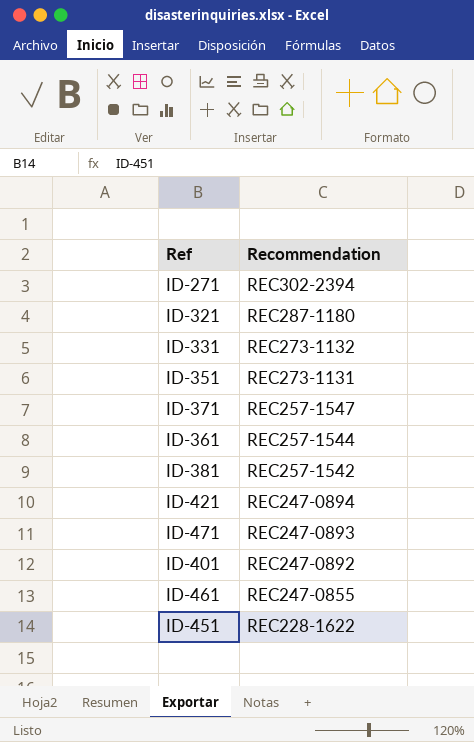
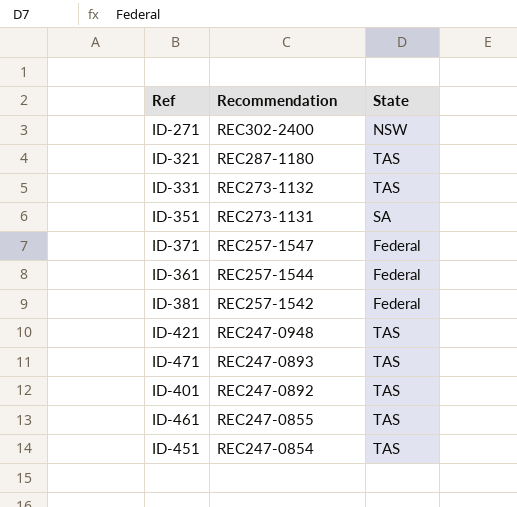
column State | position: none -> 3
ID-271 | Recommendation: REC302-2394 -> REC302-2400
ID-421 | Recommendation: REC247-0894 -> REC247-0948
ID-451 | Recommendation: REC228-1622 -> REC247-0854

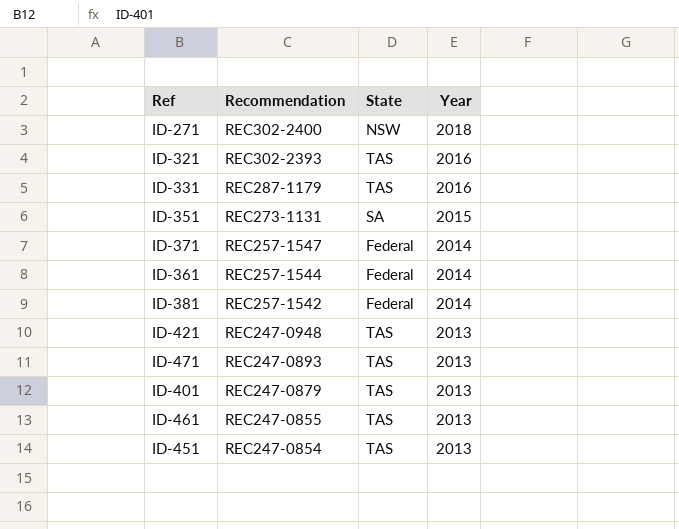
column Year | position: none -> 4
ID-321 | Recommendation: REC287-1180 -> REC302-2393
ID-331 | Recommendation: REC273-1132 -> REC287-1179
ID-401 | Recommendation: REC247-0892 -> REC247-0879

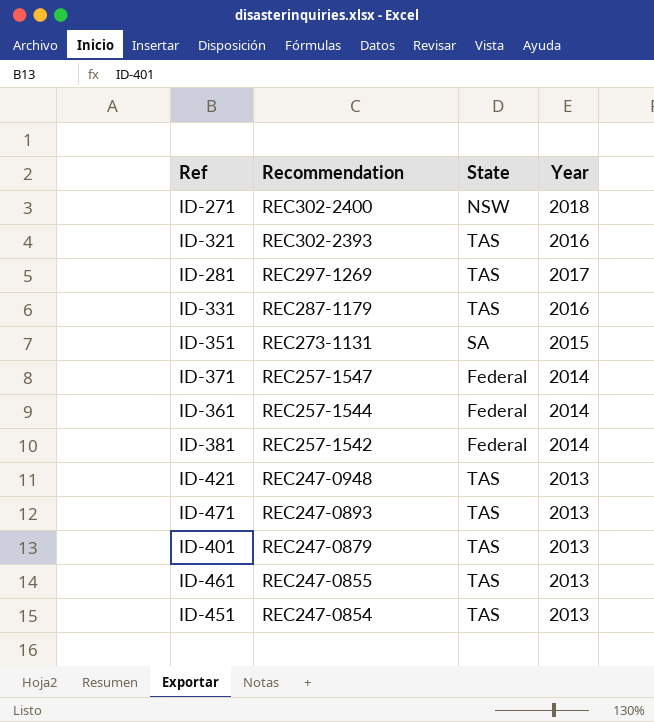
row ID-281: none -> REC297-1269 | TAS | 2017

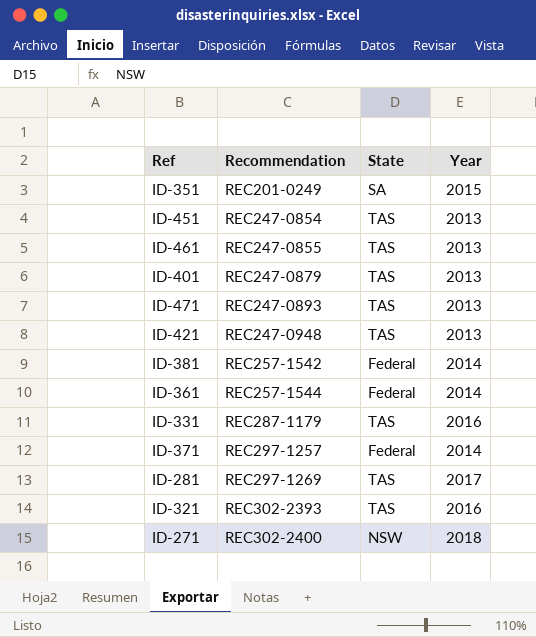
row order: Recommendation descending -> Recommendation ascending
ID-351 | Recommendation: REC273-1131 -> REC201-0249
ID-371 | Recommendation: REC257-1547 -> REC297-1257

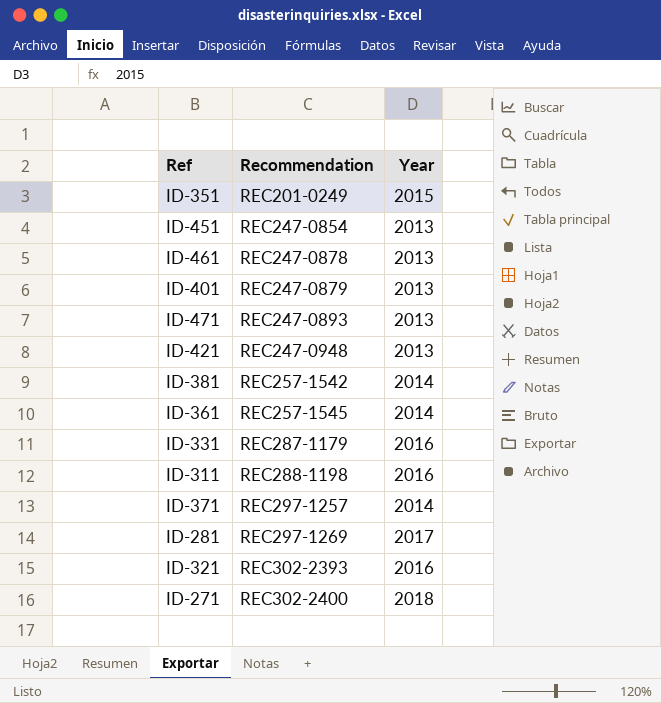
column State | position: 3 -> none
ID-461 | Recommendation: REC247-0855 -> REC247-0878
ID-361 | Recommendation: REC257-1544 -> REC257-1545
row ID-311: none -> REC288-1198 | 2016

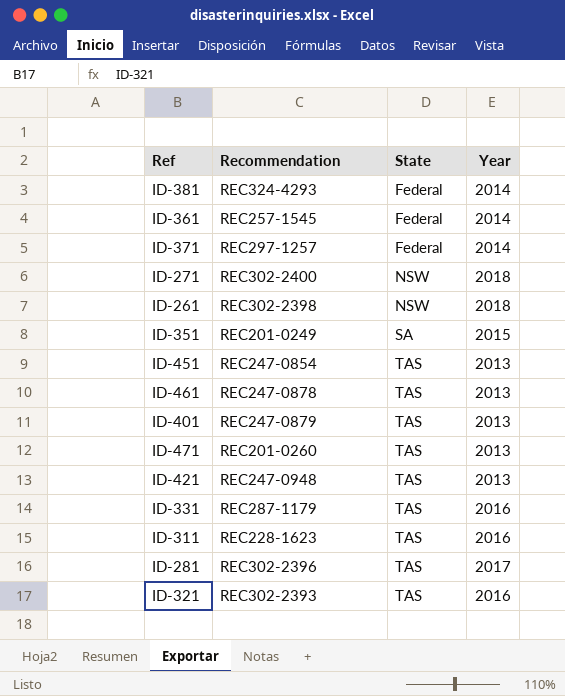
row order: Recommendation ascending -> State ascending
column State | position: none -> 3
ID-381 | Recommendation: REC257-1542 -> REC324-4293
row ID-261: none -> REC302-2398 | NSW | 2018
ID-471 | Recommendation: REC247-0893 -> REC201-0260
ID-311 | Recommendation: REC288-1198 -> REC228-1623
ID-281 | Recommendation: REC297-1269 -> REC302-2396

